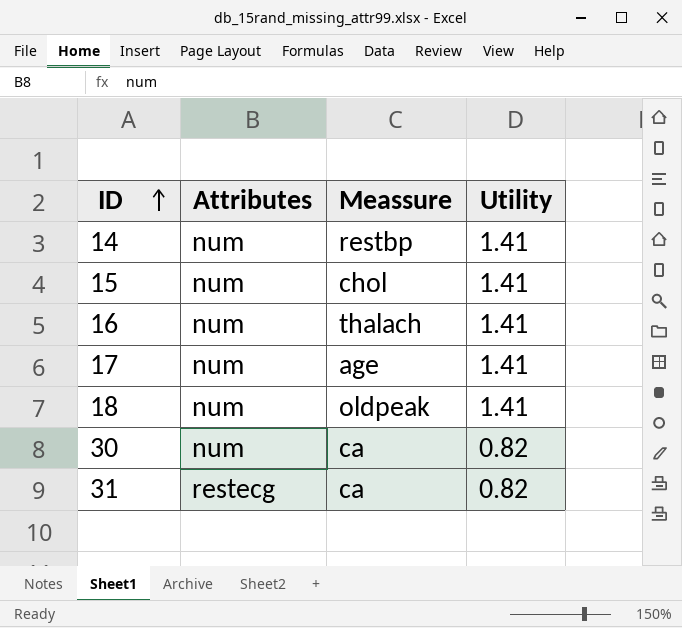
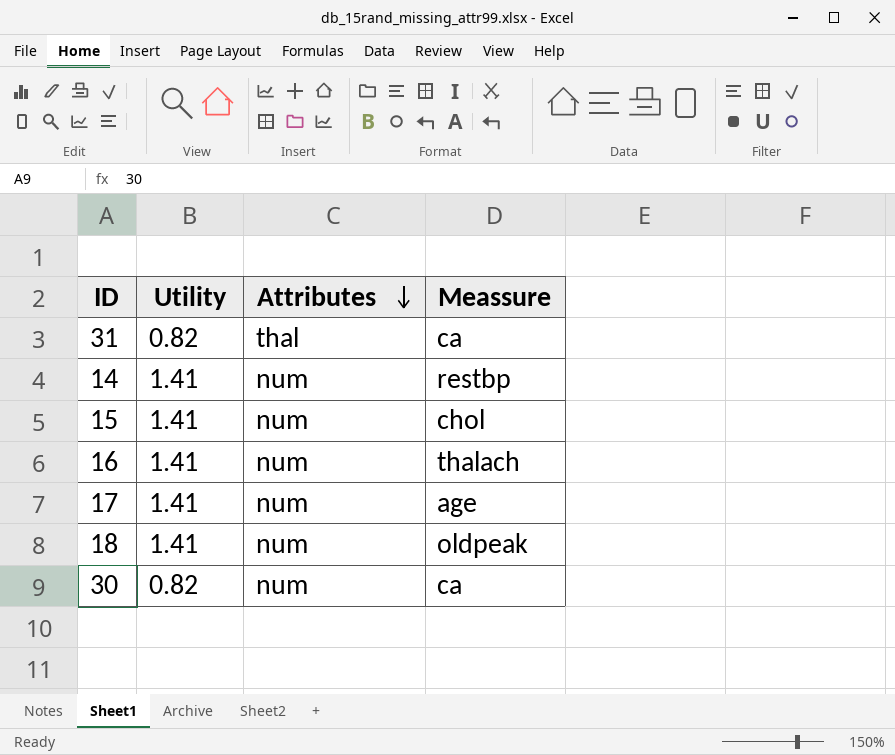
row order: ID ascending -> Attributes descending
column Utility | position: 4 -> 2
31 | Attributes: restecg -> thal

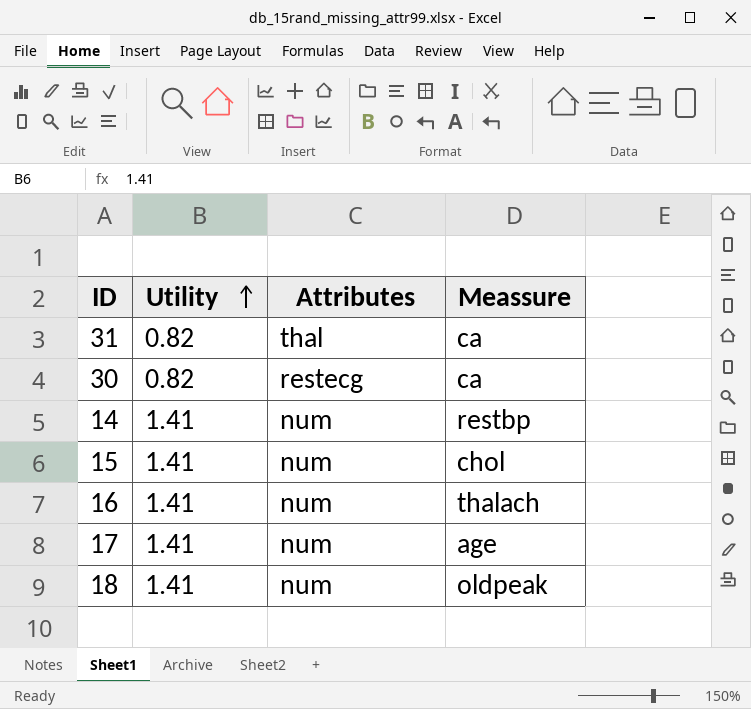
row order: Attributes descending -> Utility ascending
30 | Attributes: num -> restecg

